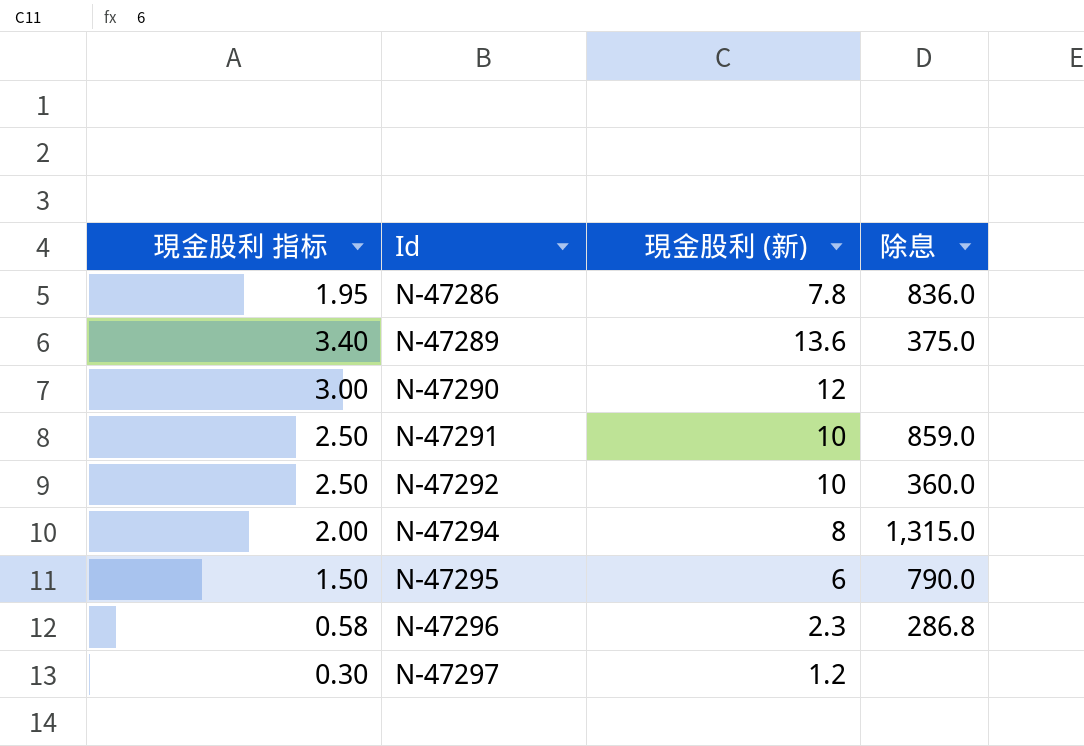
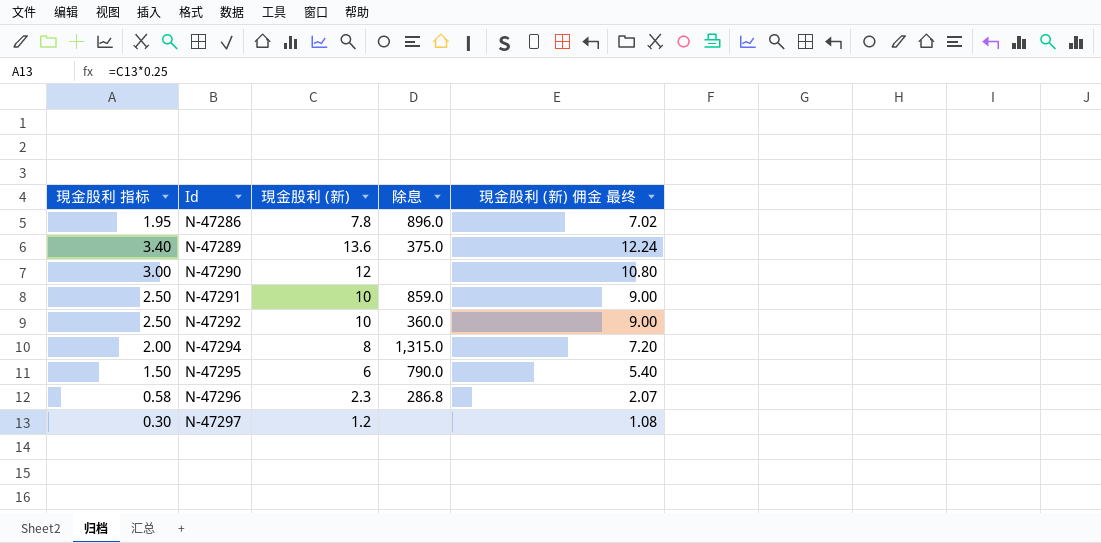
column 現金股利 (新) 佣金 最终 | formula: none -> [現金股利 (新)] * 0.9
N-47286 | 除息: 836.0 -> 896.0

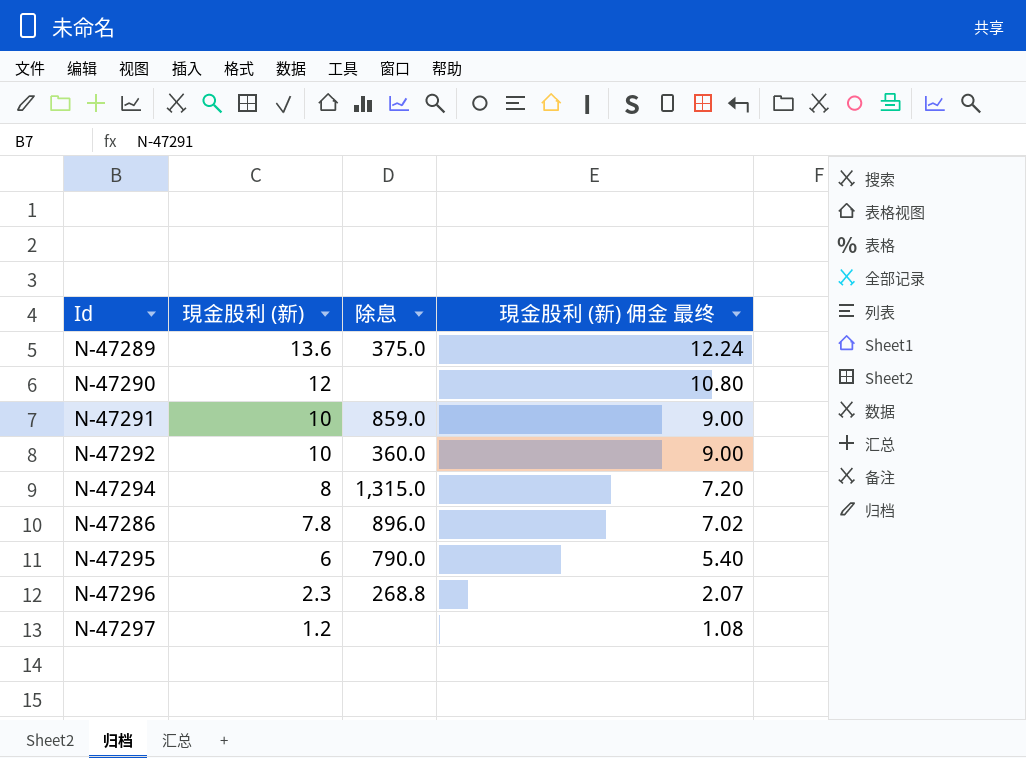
row order: Id ascending -> 現金股利 (新) descending
column 現金股利 指标 | formula: [現金股利 (新)] * 0.25 -> none
N-47296 | 除息: 286.8 -> 268.8

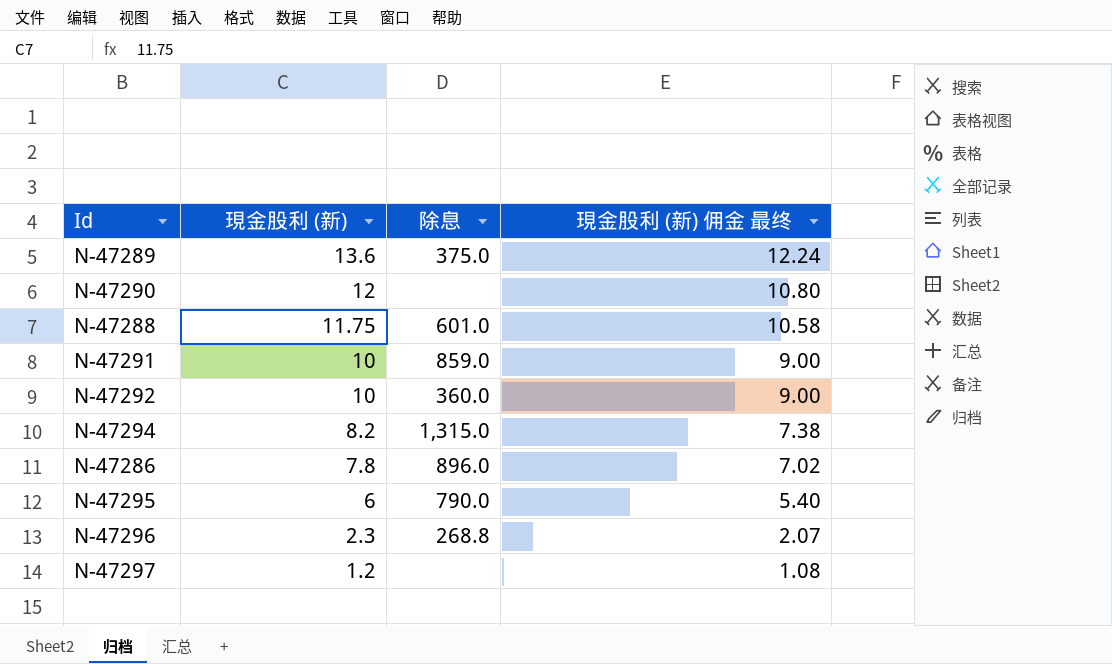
row N-47288: none -> 11.75 | 601.0 | 10.58
N-47294 | 現金股利 (新): 8 -> 8.2
N-47294 | 現金股利 (新) 佣金 最终: 7.20 -> 7.38

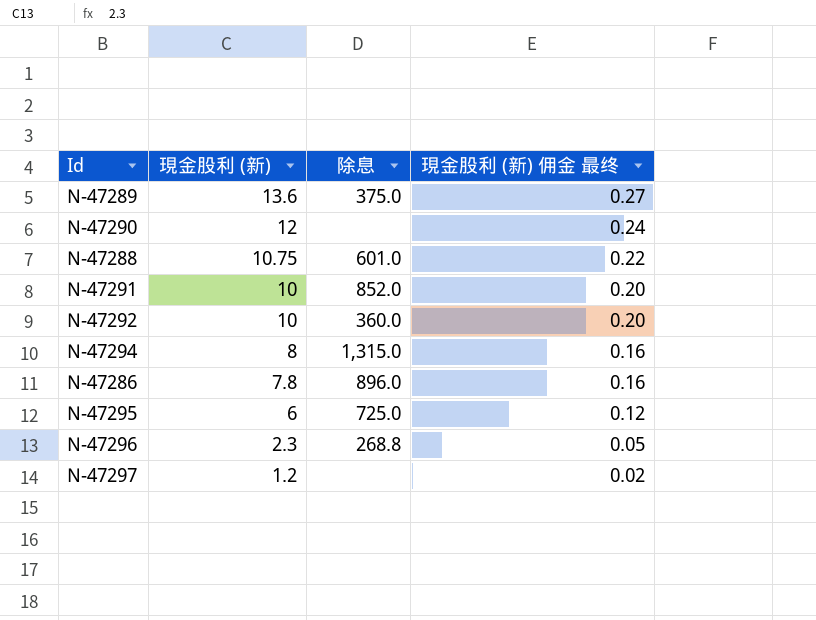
column 現金股利 (新) 佣金 最终 | formula: [現金股利 (新)] * 0.9 -> [現金股利 (新)] * 0.02
N-47288 | 現金股利 (新): 11.75 -> 10.75
N-47291 | 除息: 859.0 -> 852.0
N-47294 | 現金股利 (新): 8.2 -> 8
N-47295 | 除息: 790.0 -> 725.0

